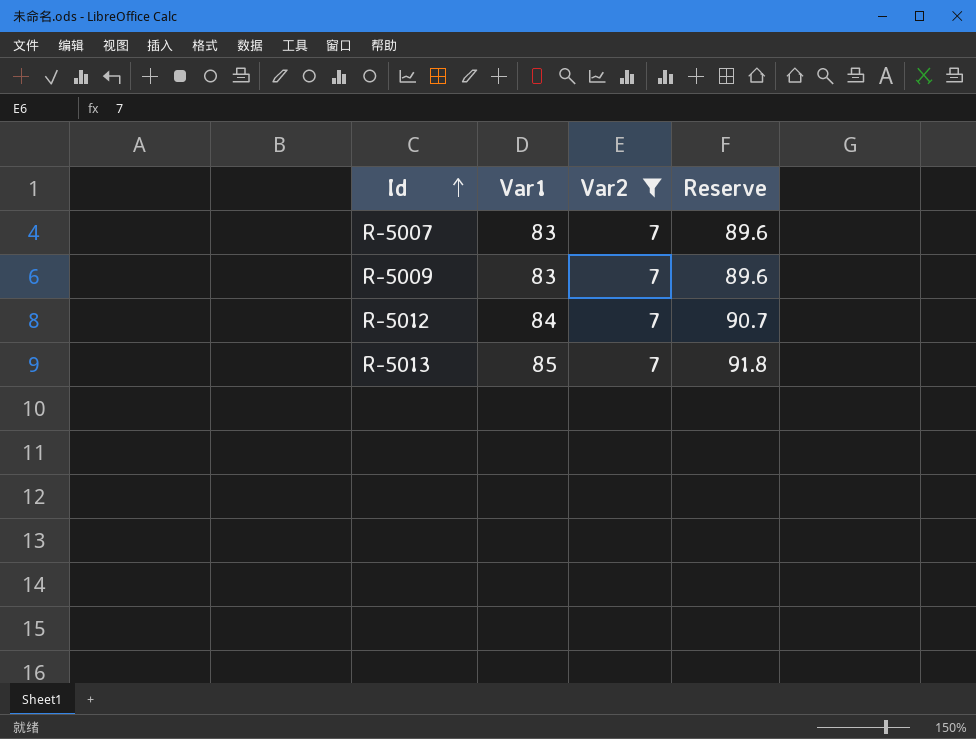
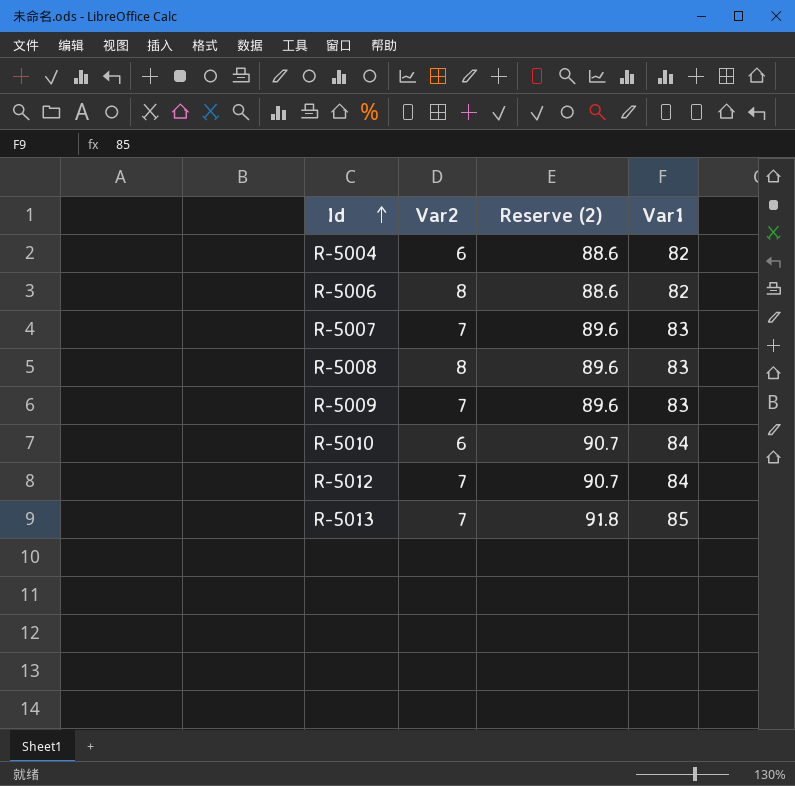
filter: Var2 = 7 -> none
column name: Reserve -> Reserve (2)
column Var1 | position: 2 -> 4

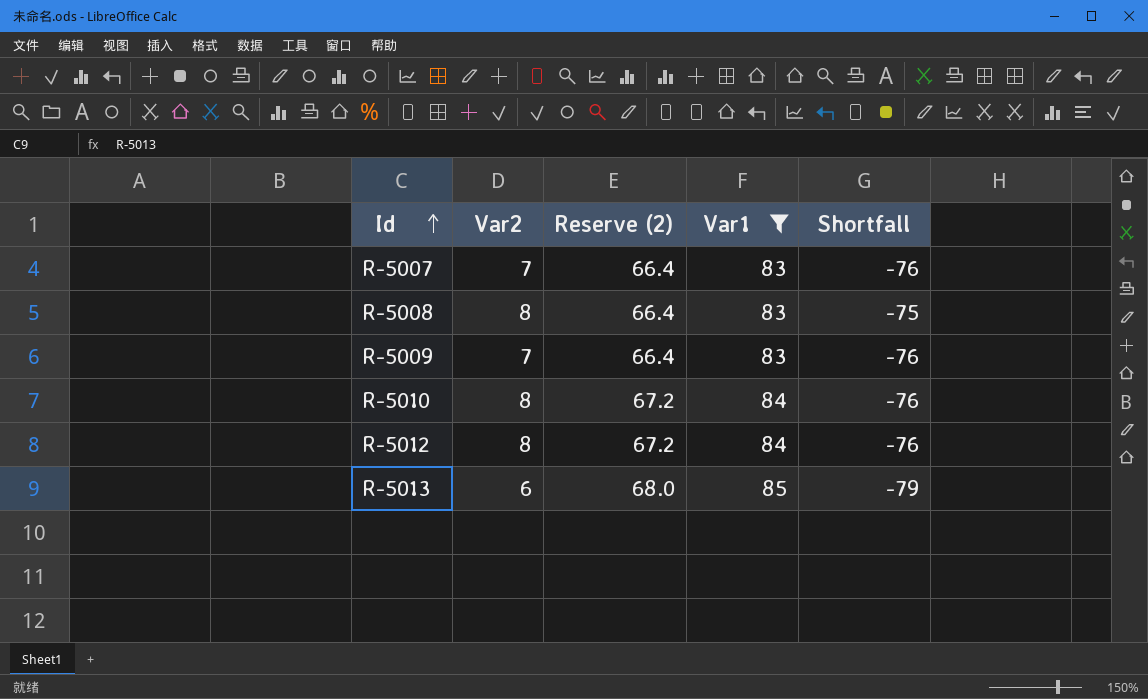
filter: none -> Var1 != 82
column Reserve (2) | formula: [Var1] * 1.08 -> [Var1] * 0.8
column Shortfall | formula: none -> [Var2] - [Var1]
R-5010 | Var2: 6 -> 8
R-5012 | Var2: 7 -> 8
R-5013 | Var2: 7 -> 6

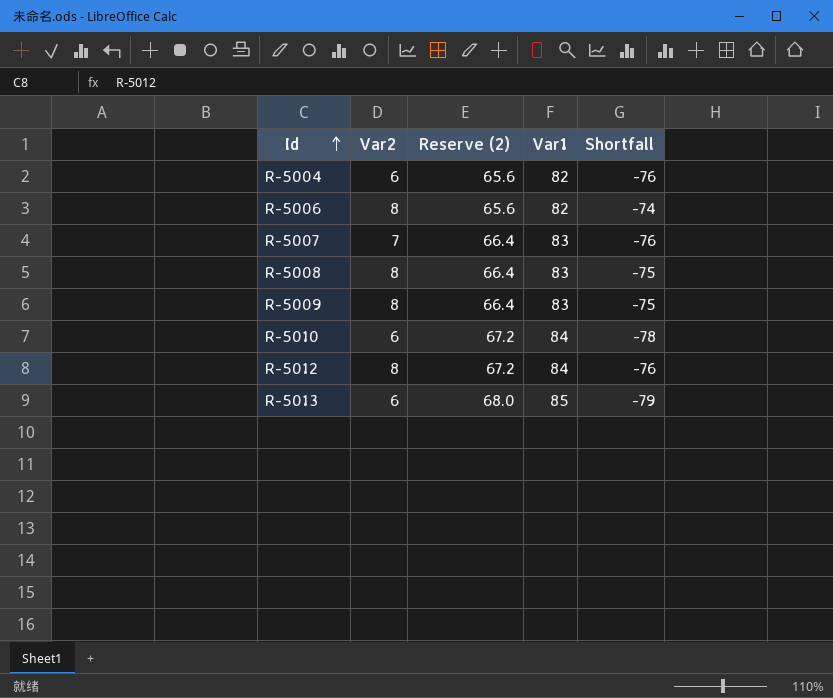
filter: Var1 != 82 -> none
R-5009 | Var2: 7 -> 8
R-5009 | Shortfall: -76 -> -75
R-5010 | Var2: 8 -> 6
R-5010 | Shortfall: -76 -> -78

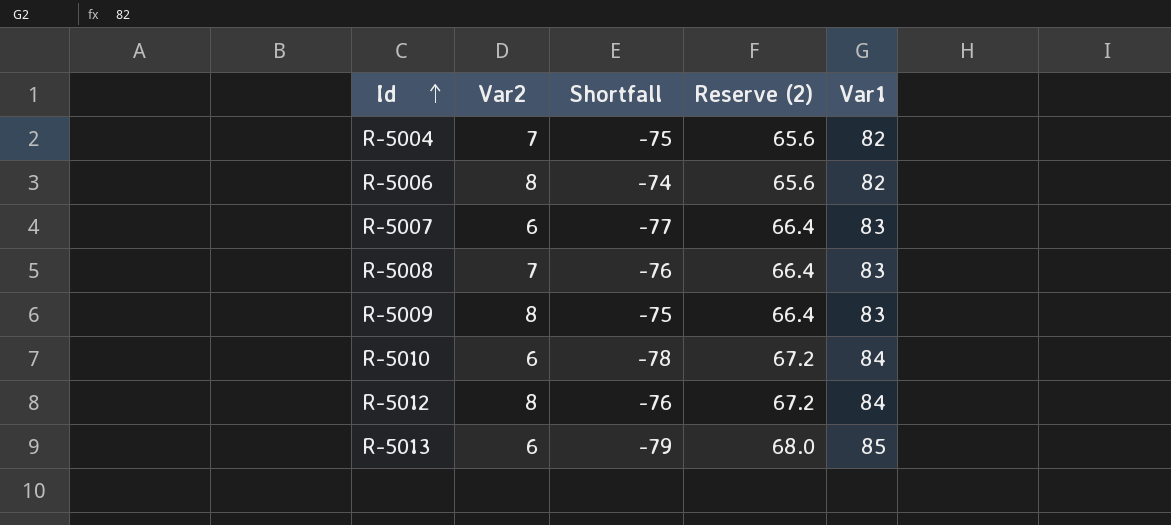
column Shortfall | position: 5 -> 3
R-5004 | Var2: 6 -> 7
R-5004 | Shortfall: -76 -> -75
R-5007 | Var2: 7 -> 6
R-5007 | Shortfall: -76 -> -77
R-5008 | Var2: 8 -> 7
R-5008 | Shortfall: -75 -> -76

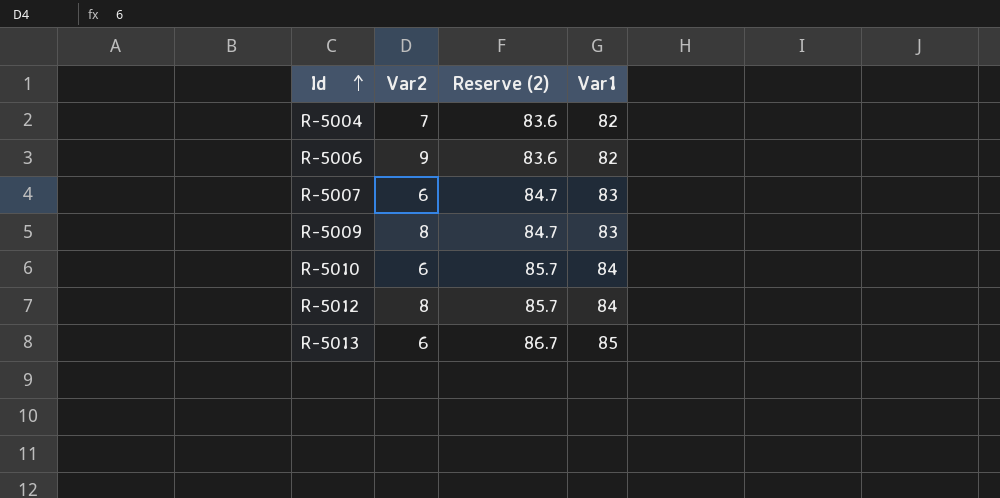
column Shortfall | formula: [Var2] - [Var1] -> none
column Reserve (2) | formula: [Var1] * 0.8 -> [Var1] * 1.02
row R-5008: 7 | -76 | 66.4 | 83 -> none
R-5006 | Var2: 8 -> 9

